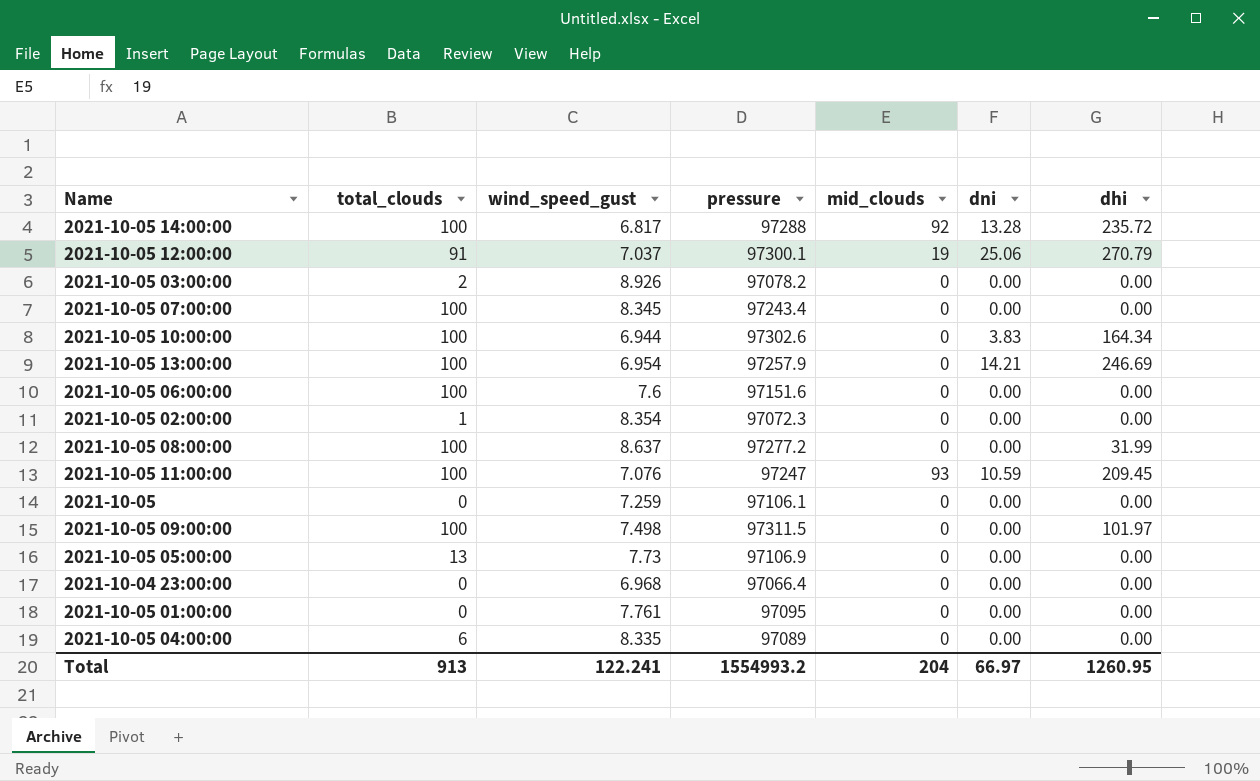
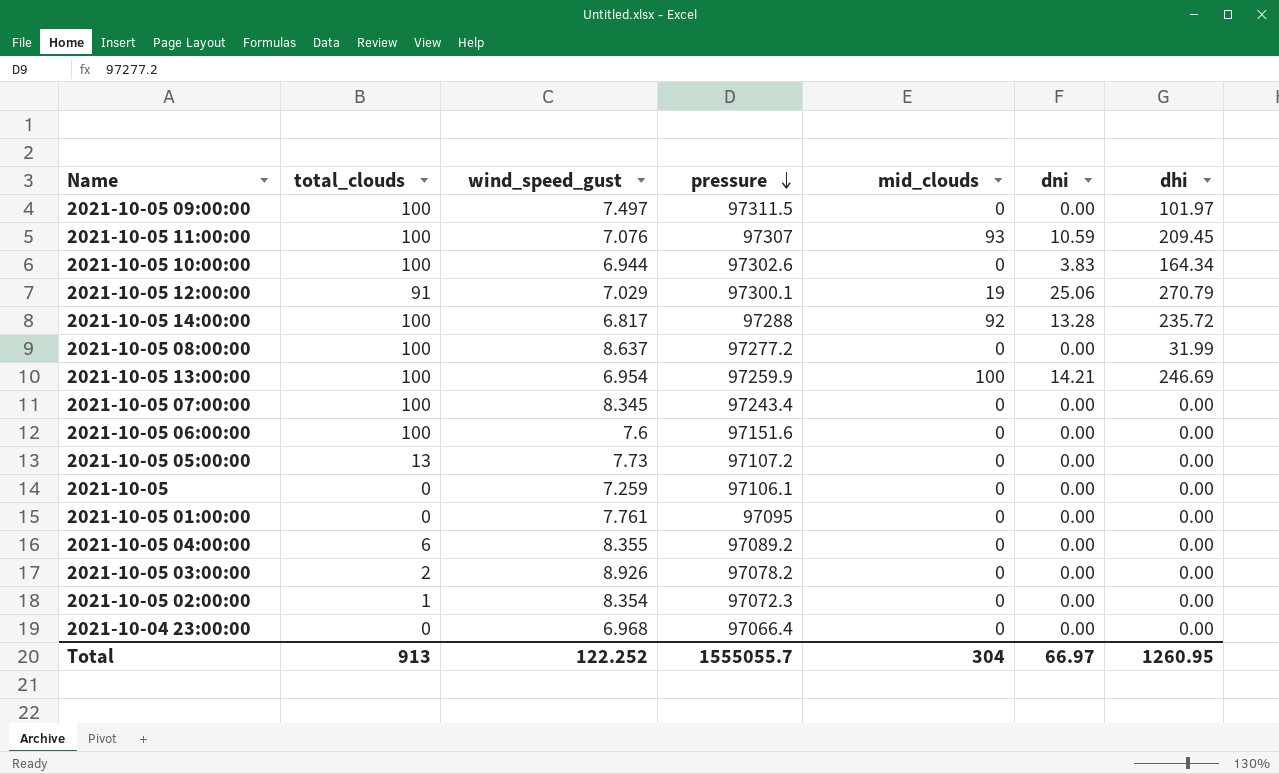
row order: none -> pressure descending
2021-10-05 09:00:00 | wind_speed_gust: 7.498 -> 7.497
2021-10-05 11:00:00 | pressure: 97247 -> 97307
2021-10-05 12:00:00 | wind_speed_gust: 7.037 -> 7.029
2021-10-05 13:00:00 | pressure: 97257.9 -> 97259.9
2021-10-05 13:00:00 | mid_clouds: 0 -> 100
2021-10-05 05:00:00 | pressure: 97106.9 -> 97107.2
2021-10-05 04:00:00 | wind_speed_gust: 8.335 -> 8.355
2021-10-05 04:00:00 | pressure: 97089 -> 97089.2
Total | wind_speed_gust: 122.241 -> 122.252
Total | pressure: 1554993.2 -> 1555055.7
Total | mid_clouds: 204 -> 304

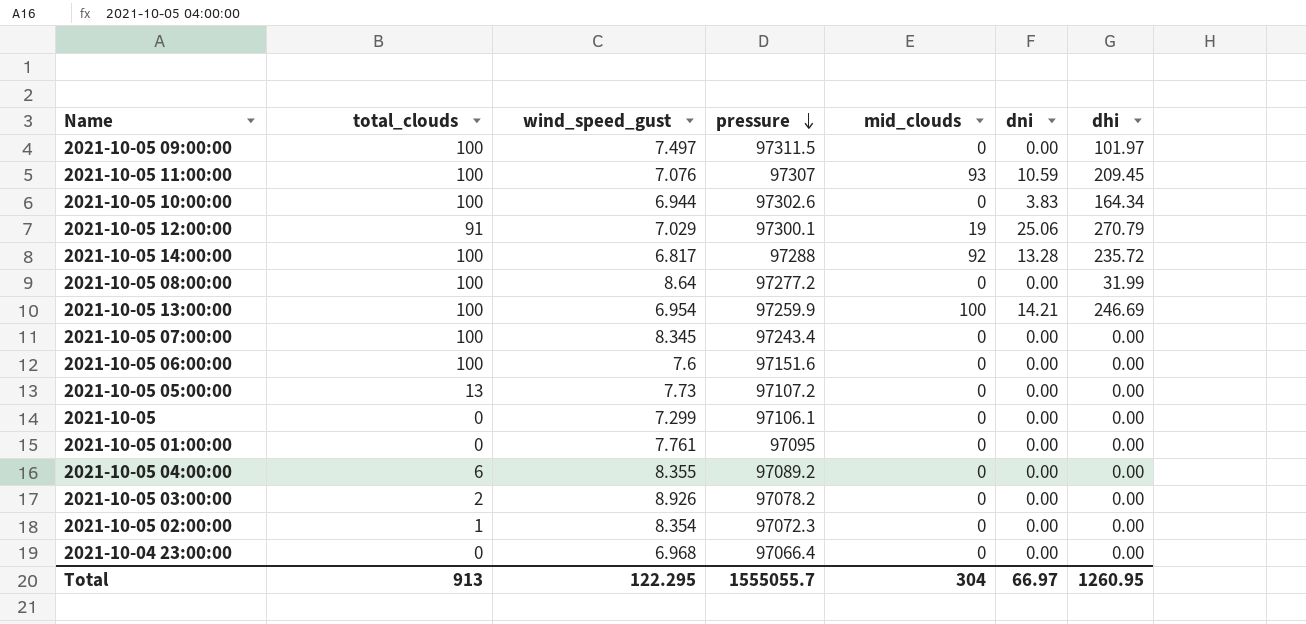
2021-10-05 08:00:00 | wind_speed_gust: 8.637 -> 8.64
2021-10-05 | wind_speed_gust: 7.259 -> 7.299
Total | wind_speed_gust: 122.252 -> 122.295

